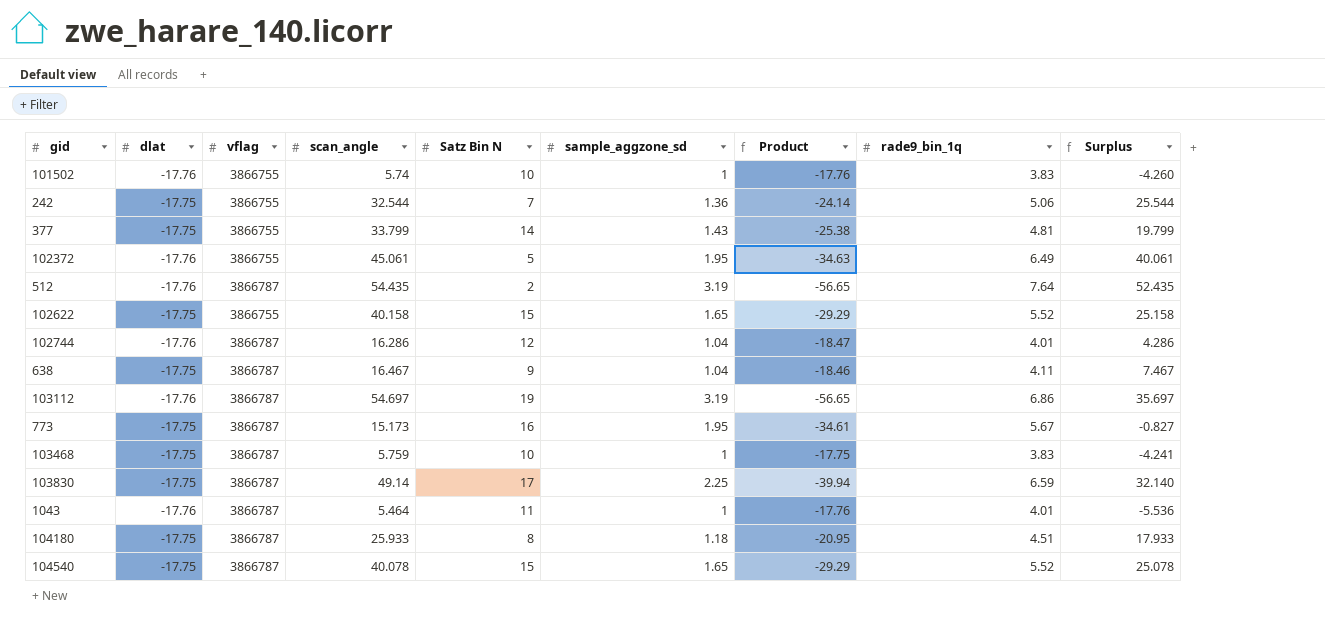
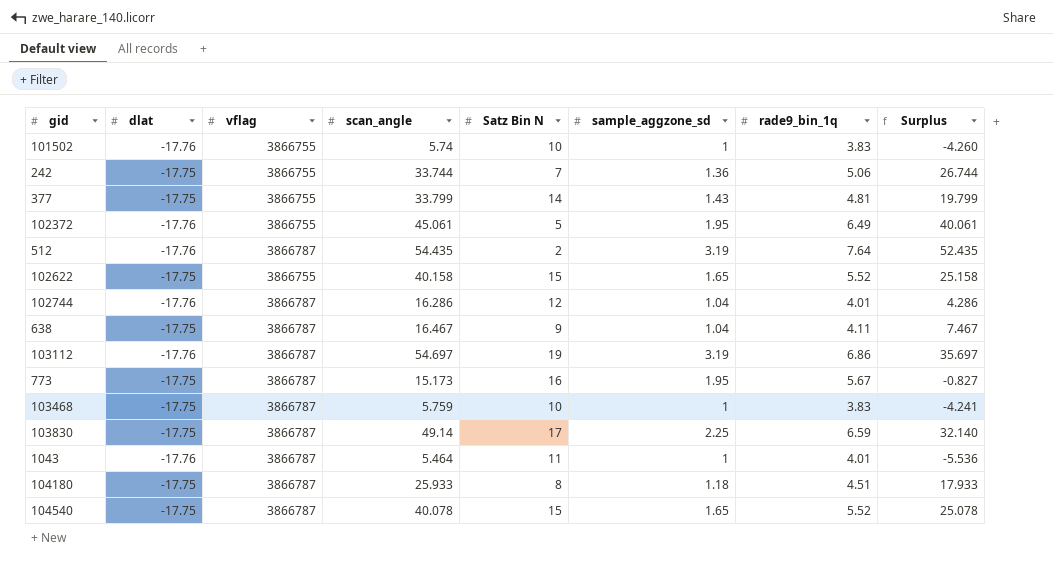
column Product | formula: [dlat] * [sample_aggzone_sd] -> none
242 | scan_angle: 32.544 -> 33.744
242 | Surplus: 25.544 -> 26.744

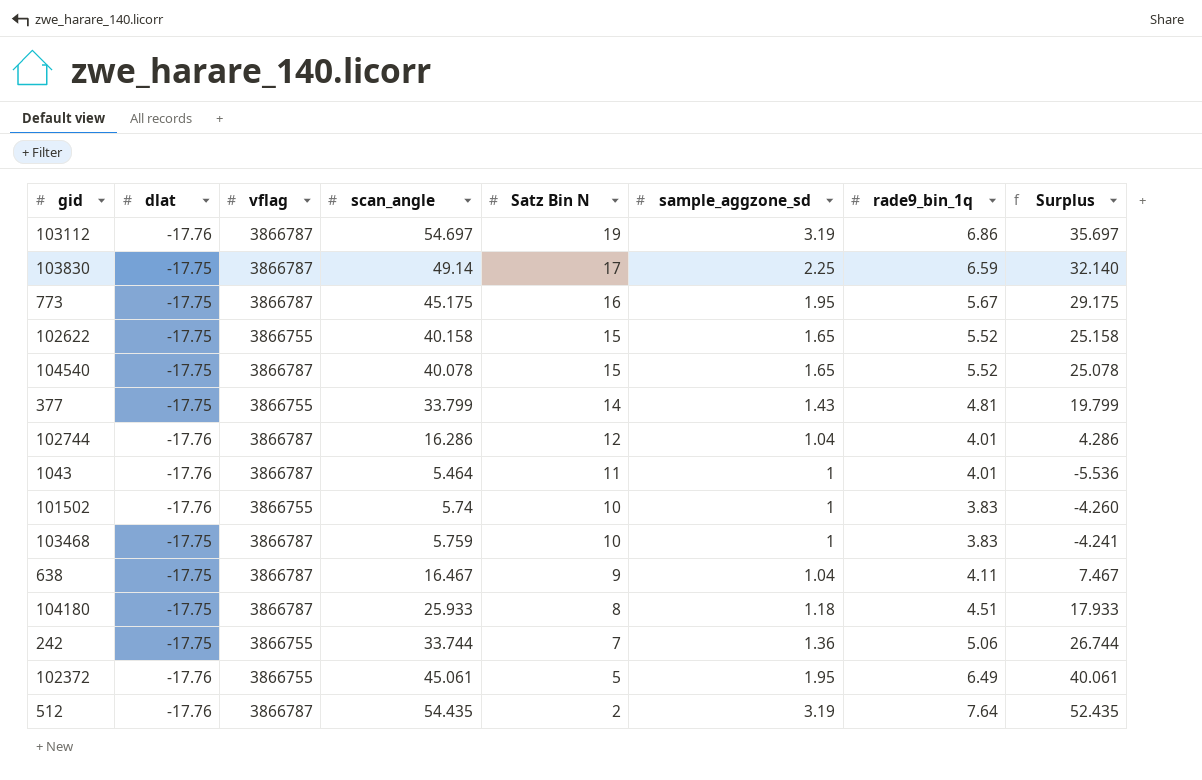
row order: none -> Satz Bin N descending
773 | scan_angle: 15.173 -> 45.175
773 | Surplus: -0.827 -> 29.175

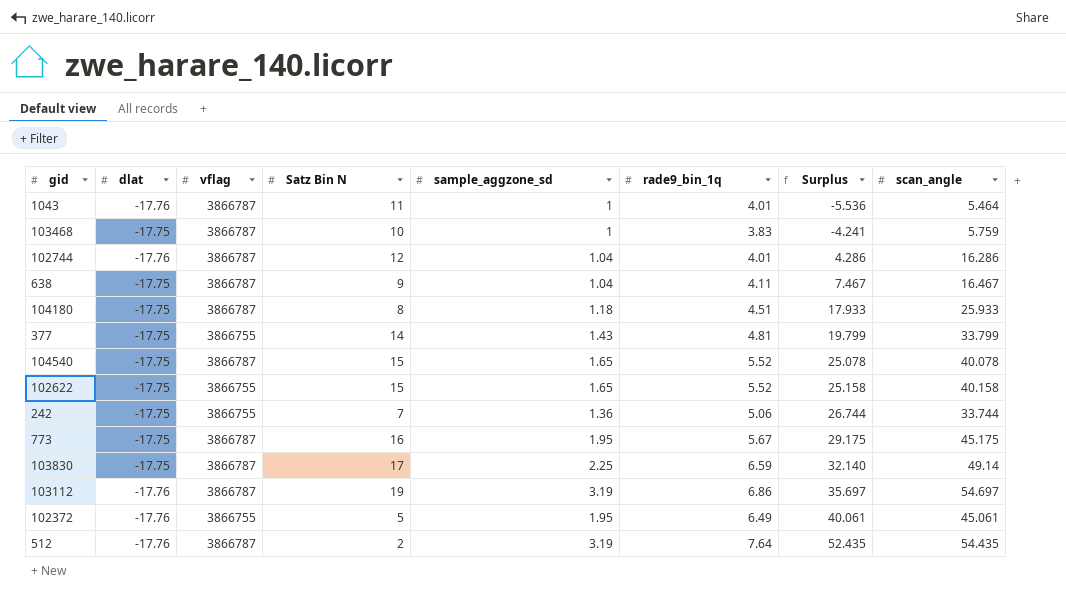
row order: Satz Bin N descending -> Surplus ascending
column scan_angle | position: 4 -> 8
row 101502: -17.76 | 3866755 | 5.74 | 10 | 1 | 3.83 | -4.260 -> none

